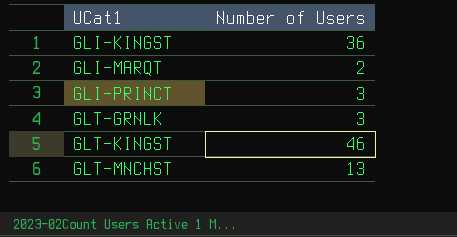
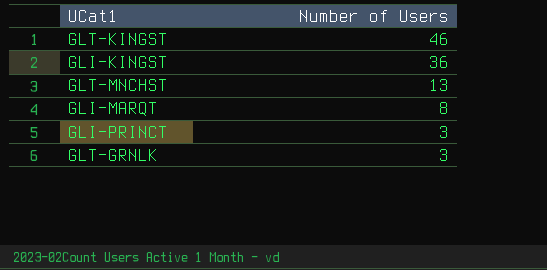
row order: UCat1 ascending -> Number of Users descending
GLI-MARQT | Number of Users: 2 -> 8

